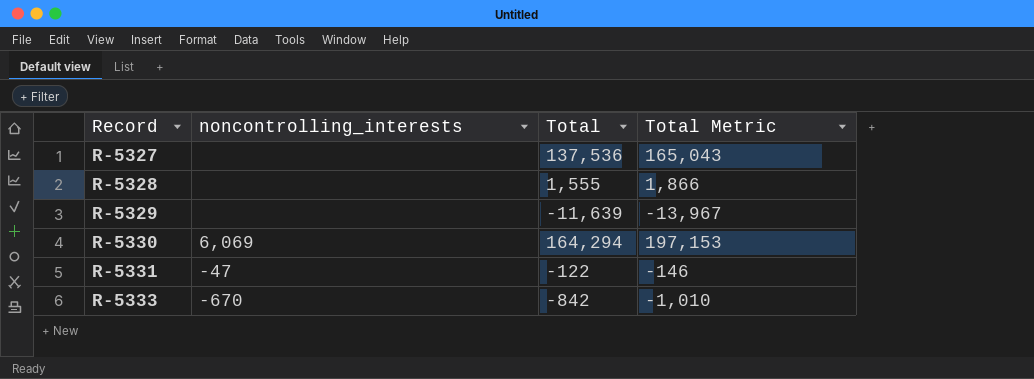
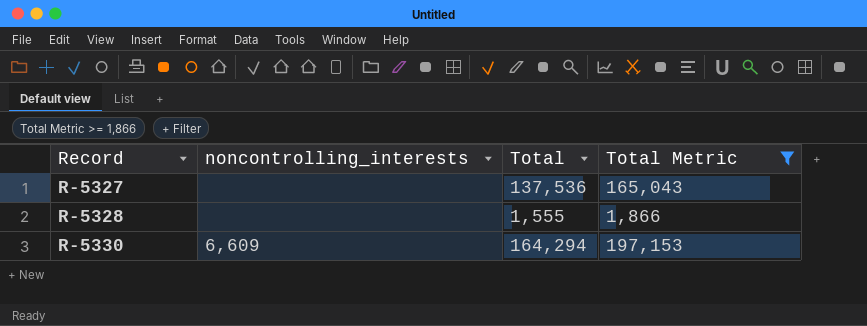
filter: none -> Total Metric >= 1,866
R-5330 | noncontrolling_interests: 6,069 -> 6,609

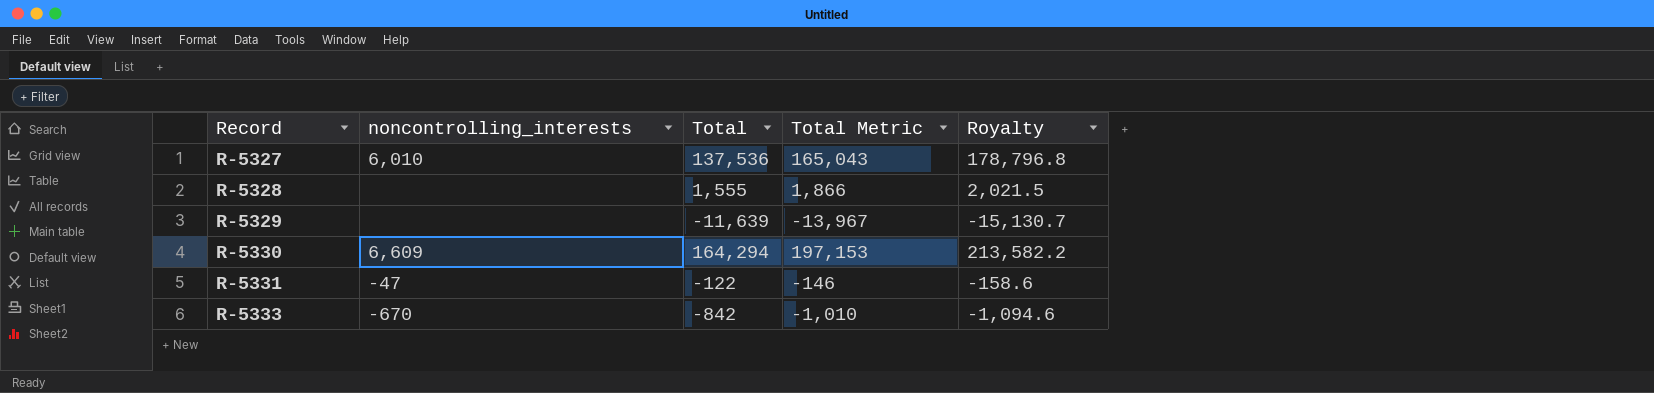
filter: Total Metric >= 1,866 -> none
column Royalty | formula: none -> [Total] * 1.3
R-5327 | noncontrolling_interests: none -> 6,010

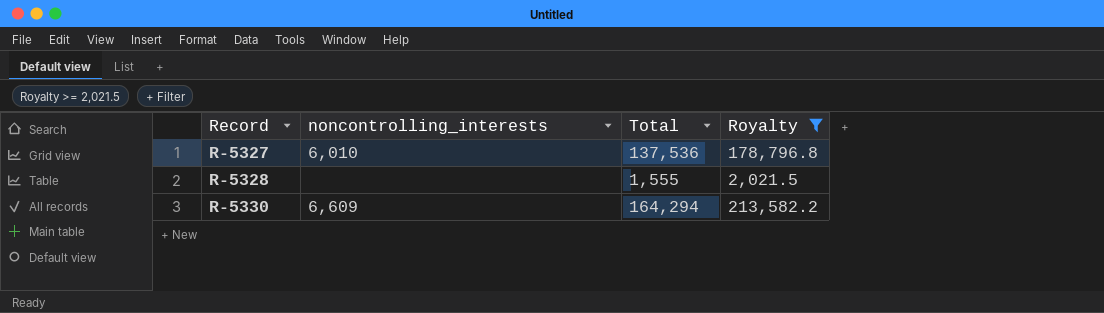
filter: none -> Royalty >= 2,021.5
column Total Metric | formula: [Total] * 1.2 -> none

